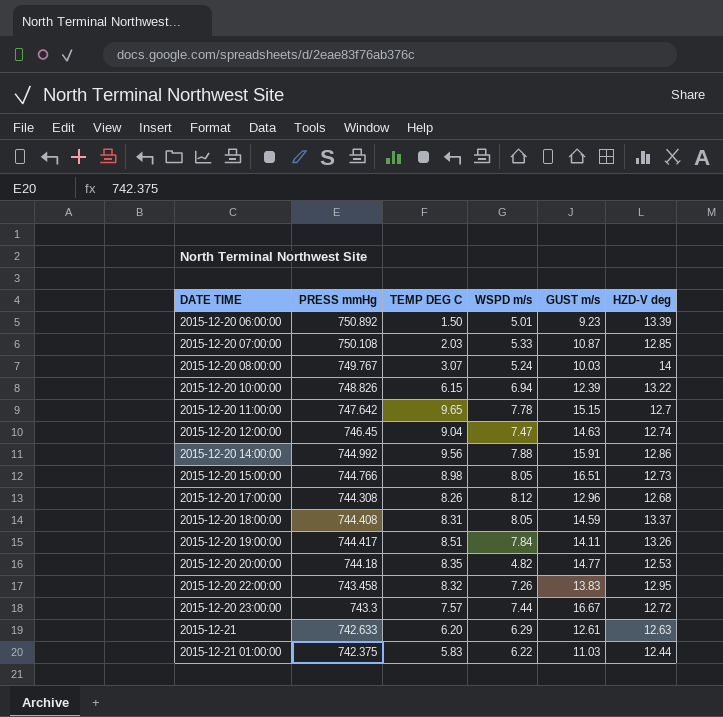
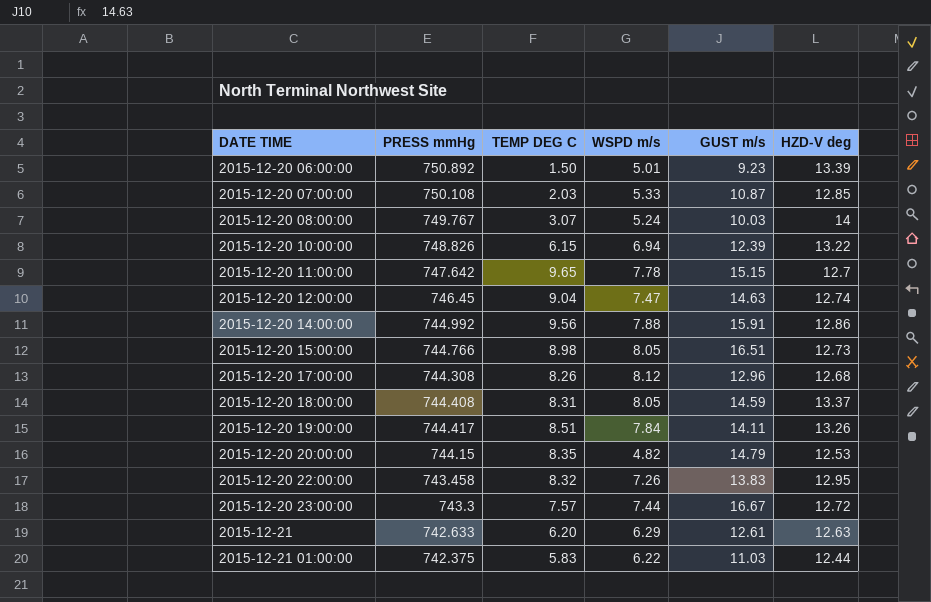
2015-12-20 20:00:00 | PRESS mmHg: 744.18 -> 744.15
2015-12-20 20:00:00 | GUST m/s: 14.77 -> 14.79

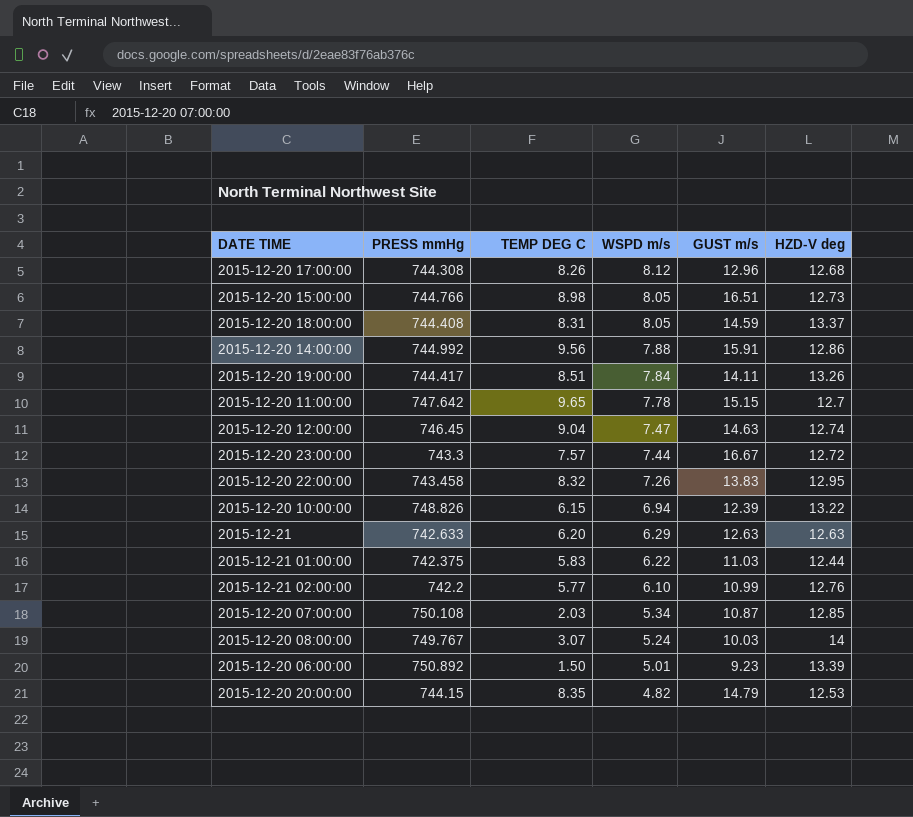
row order: DATE TIME ascending -> WSPD m/s descending
2015-12-21 | GUST m/s: 12.61 -> 12.63
row 2015-12-21 02:00:00: none -> 742.2 | 5.77 | 6.10 | 10.99 | 12.76
2015-12-20 07:00:00 | WSPD m/s: 5.33 -> 5.34

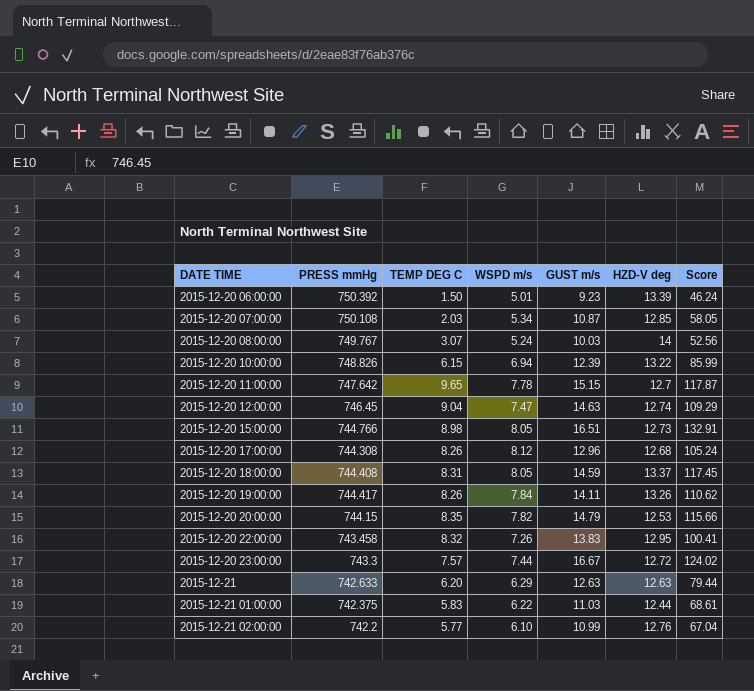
row order: WSPD m/s descending -> DATE TIME ascending
column Score | formula: none -> [WSPD m/s] * [GUST m/s]
row 2015-12-20 14:00:00: 744.992 | 9.56 | 7.88 | 15.91 | 12.86 -> none
2015-12-20 06:00:00 | PRESS mmHg: 750.892 -> 750.392
2015-12-20 19:00:00 | TEMP DEG C: 8.51 -> 8.26
2015-12-20 20:00:00 | WSPD m/s: 4.82 -> 7.82

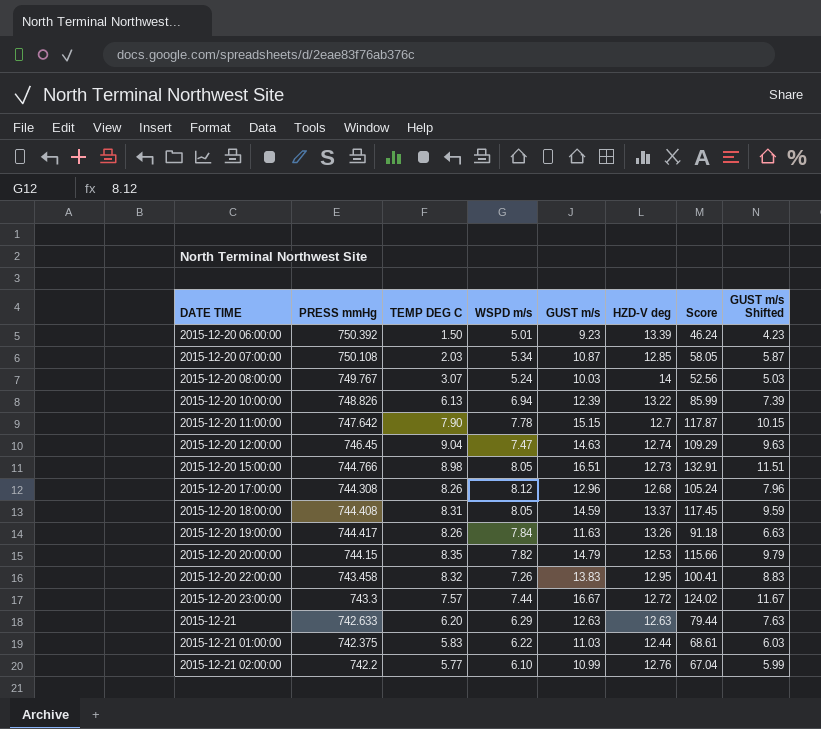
column GUST m/s Shifted | formula: none -> [GUST m/s] - 5
2015-12-20 10:00:00 | TEMP DEG C: 6.15 -> 6.13
2015-12-20 11:00:00 | TEMP DEG C: 9.65 -> 7.90
2015-12-20 19:00:00 | GUST m/s: 14.11 -> 11.63
2015-12-20 19:00:00 | Score: 110.62 -> 91.18

